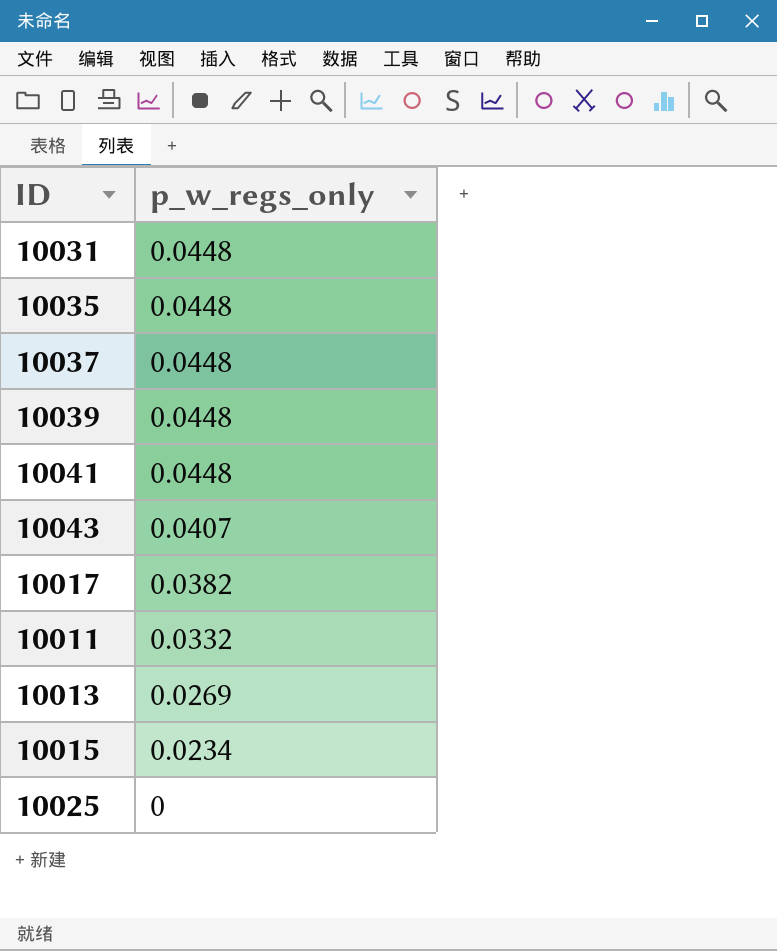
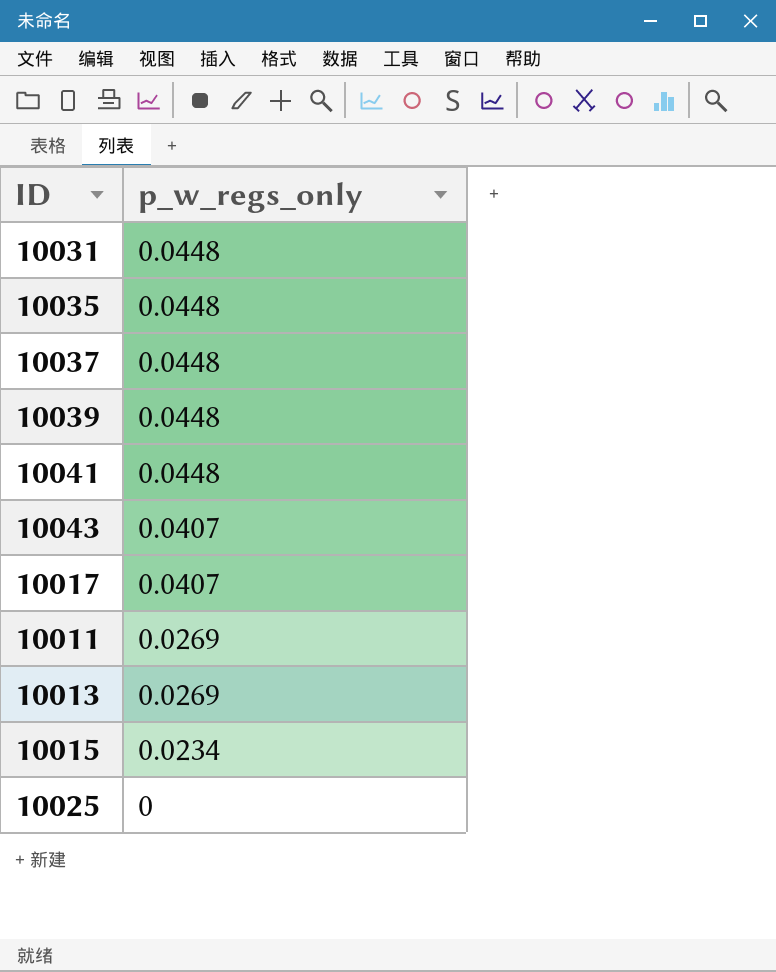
10017 | p_w_regs_only: 0.0382 -> 0.0407
10011 | p_w_regs_only: 0.0332 -> 0.0269

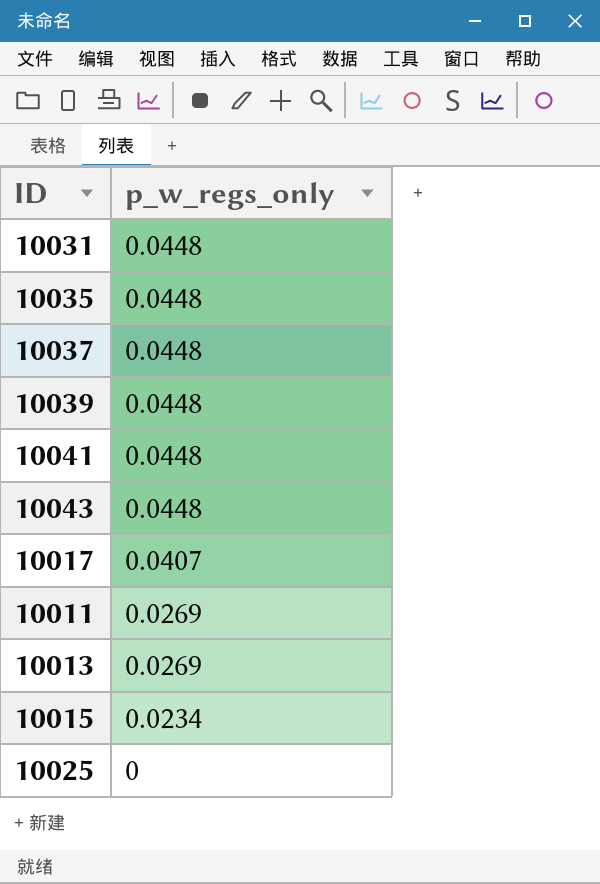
10043 | p_w_regs_only: 0.0407 -> 0.0448

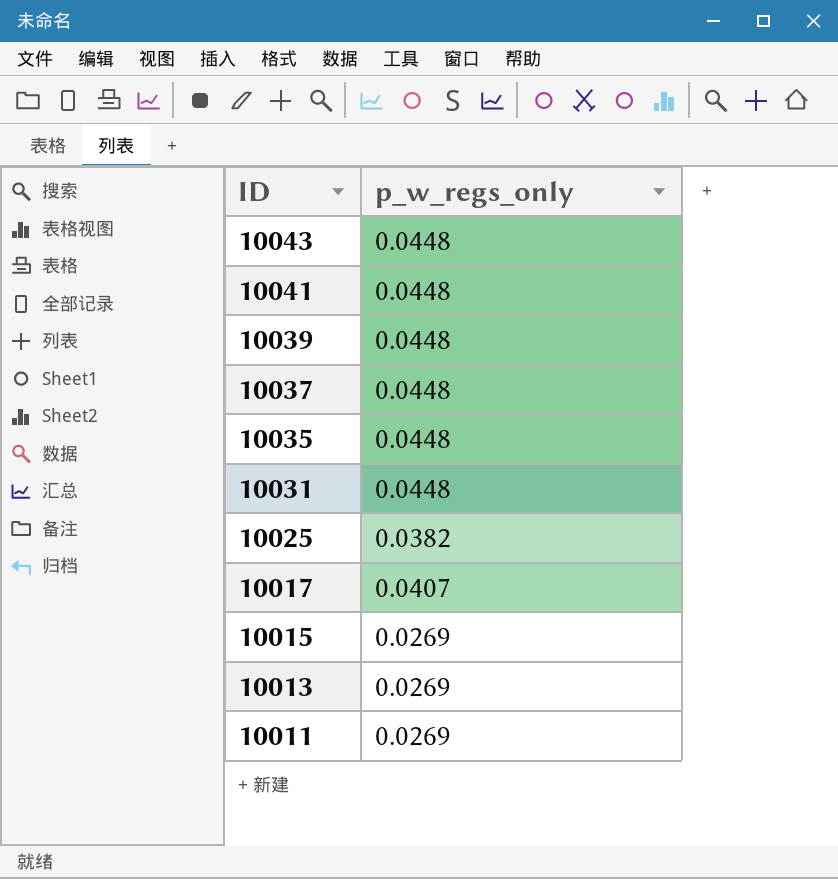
row order: p_w_regs_only descending -> ID descending
10025 | p_w_regs_only: 0 -> 0.0382
10015 | p_w_regs_only: 0.0234 -> 0.0269

